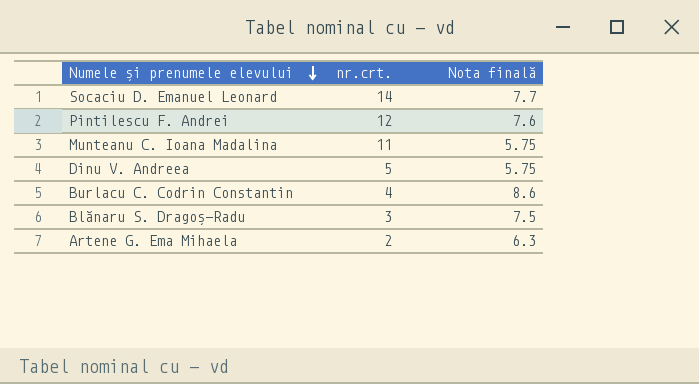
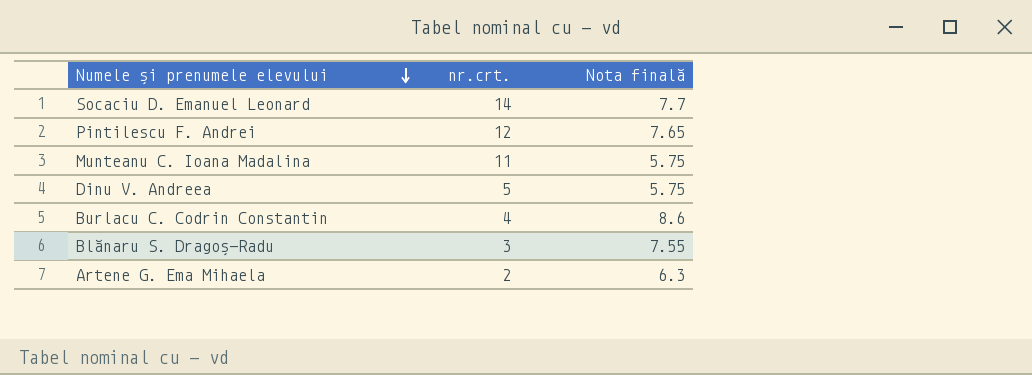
Pintilescu F. Andrei | Nota finală: 7.6 -> 7.65
Blănaru S. Dragoș-Radu | Nota finală: 7.5 -> 7.55

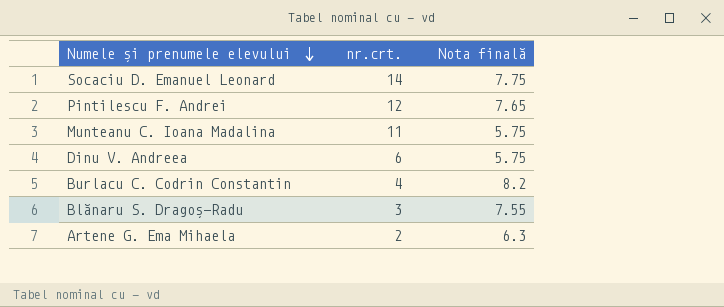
Socaciu D. Emanuel Leonard | Nota finală: 7.7 -> 7.75
Dinu V. Andreea | nr.crt.: 5 -> 6
Burlacu C. Codrin Constantin | Nota finală: 8.6 -> 8.2

